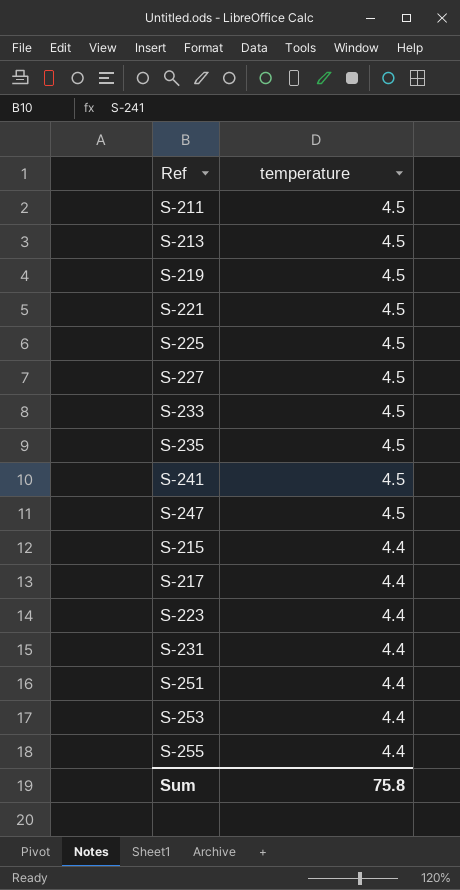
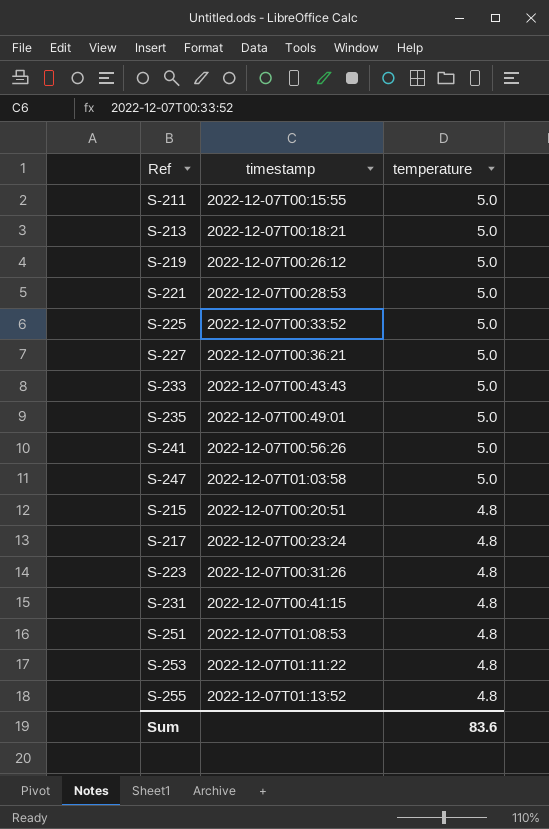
column timestamp | position: none -> 2
S-211 | temperature: 4.5 -> 5.0
S-213 | temperature: 4.5 -> 5.0
S-219 | temperature: 4.5 -> 5.0
S-221 | temperature: 4.5 -> 5.0
S-225 | temperature: 4.5 -> 5.0
S-227 | temperature: 4.5 -> 5.0
S-233 | temperature: 4.5 -> 5.0
S-235 | temperature: 4.5 -> 5.0
S-241 | temperature: 4.5 -> 5.0
S-247 | temperature: 4.5 -> 5.0
S-215 | temperature: 4.4 -> 4.8
S-217 | temperature: 4.4 -> 4.8
S-223 | temperature: 4.4 -> 4.8
S-231 | temperature: 4.4 -> 4.8
S-251 | temperature: 4.4 -> 4.8
S-253 | temperature: 4.4 -> 4.8
S-255 | temperature: 4.4 -> 4.8
Sum | temperature: 75.8 -> 83.6

